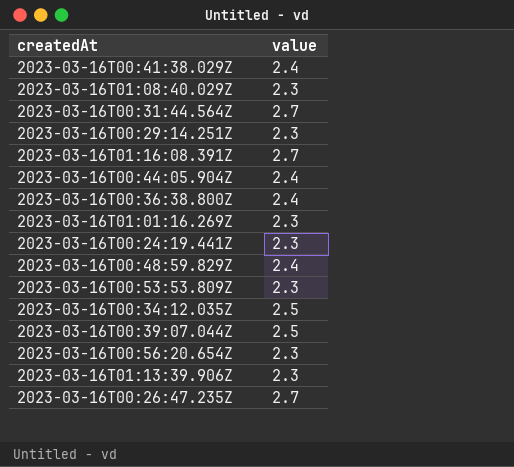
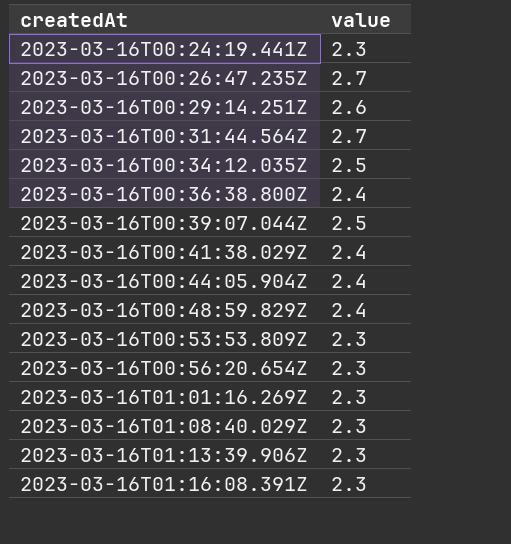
row order: none -> createdAt ascending
2023-03-16T00:29:14.251Z | value: 2.3 -> 2.6
2023-03-16T01:16:08.391Z | value: 2.7 -> 2.3

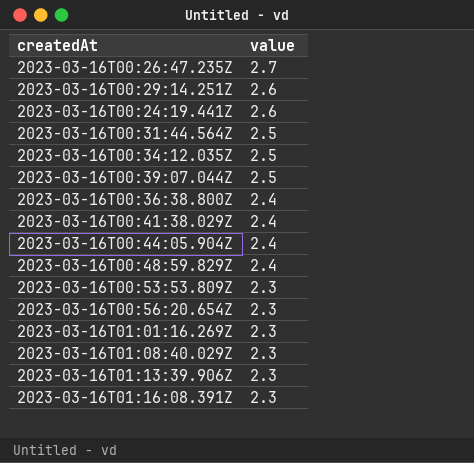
row order: createdAt ascending -> value descending
2023-03-16T00:24:19.441Z | value: 2.3 -> 2.6
2023-03-16T00:31:44.564Z | value: 2.7 -> 2.5

